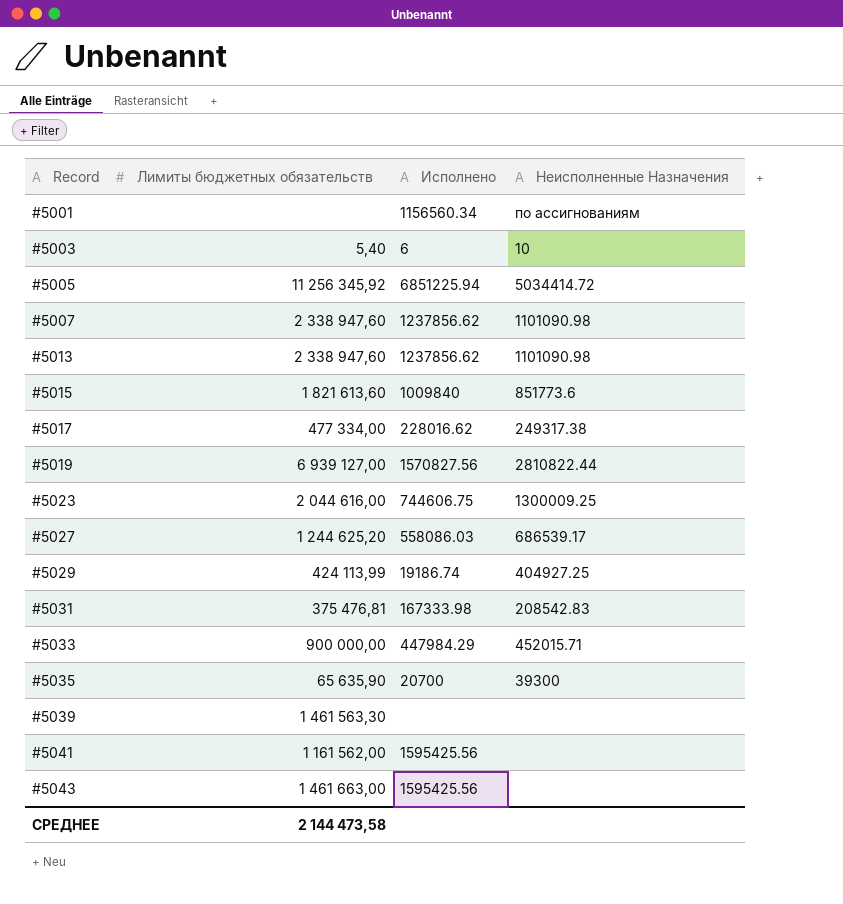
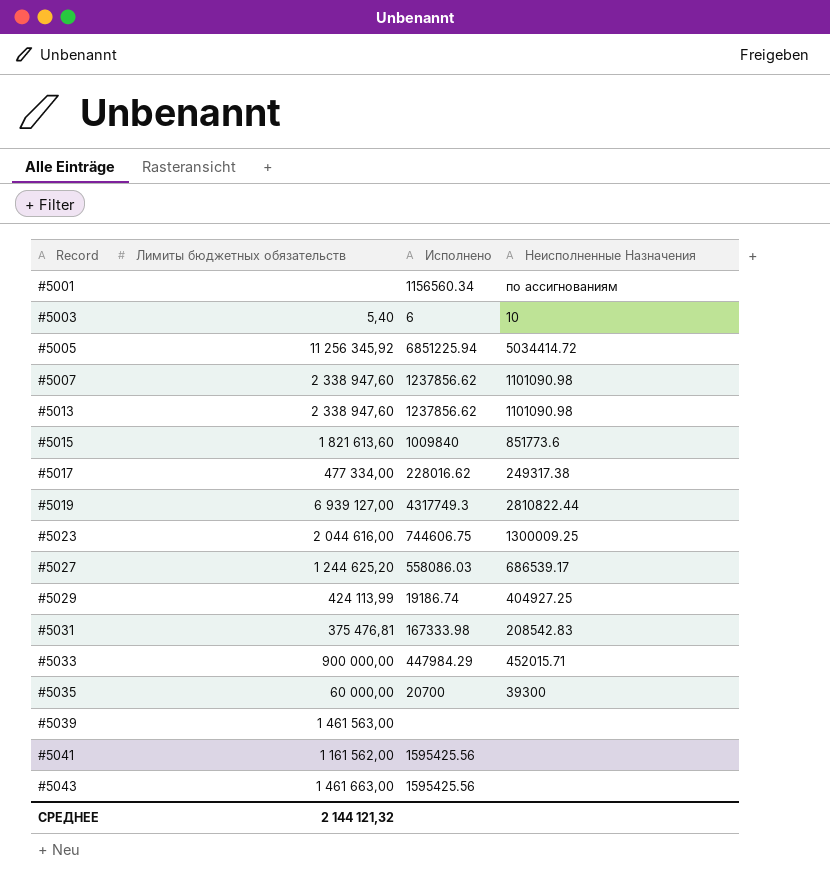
#5019 | Исполнено: 1570827.56 -> 4317749.3
#5035 | Лимиты бюджетных обязательств: 65 635,90 -> 60 000,00
#5039 | Лимиты бюджетных обязательств: 1 461 563,30 -> 1 461 563,00
СРЕДНЕЕ | Лимиты бюджетных обязательств: 2 144 473,58 -> 2 144 121,32

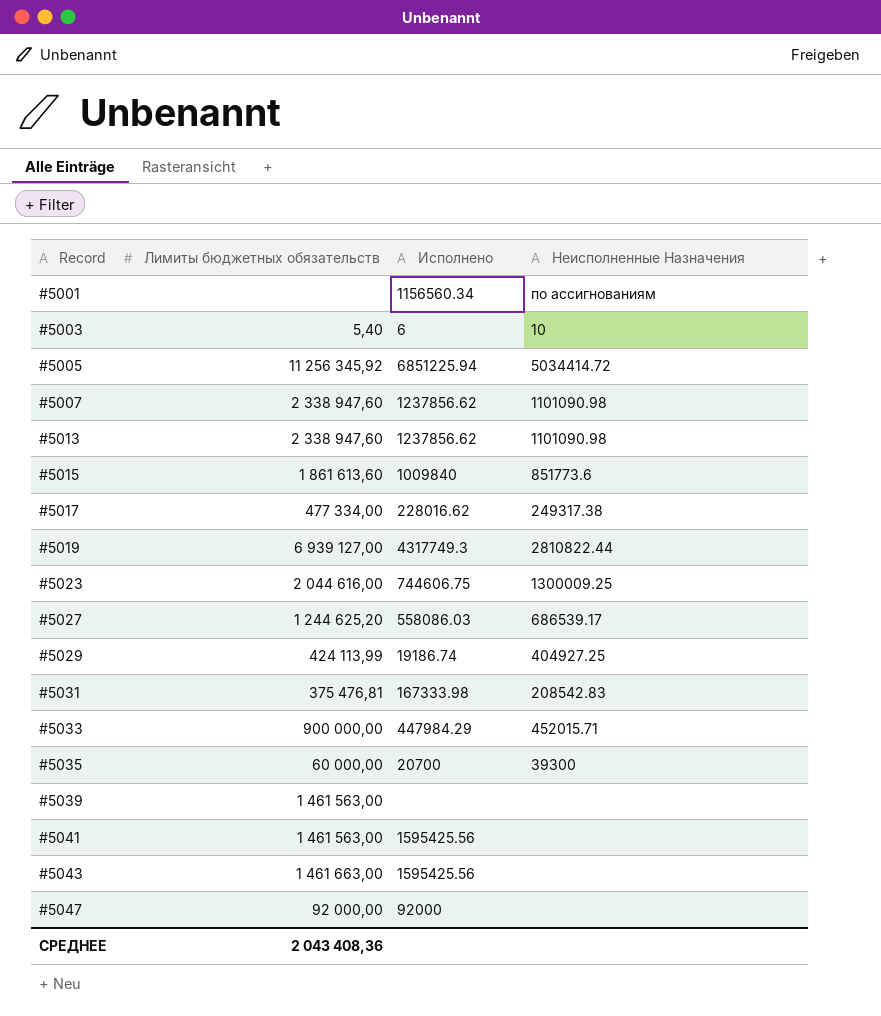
#5015 | Лимиты бюджетных обязательств: 1 821 613,60 -> 1 861 613,60
#5041 | Лимиты бюджетных обязательств: 1 161 562,00 -> 1 461 563,00
row #5047: none -> 92 000,00 | 92000 | none
СРЕДНЕЕ | Лимиты бюджетных обязательств: 2 144 121,32 -> 2 043 408,36

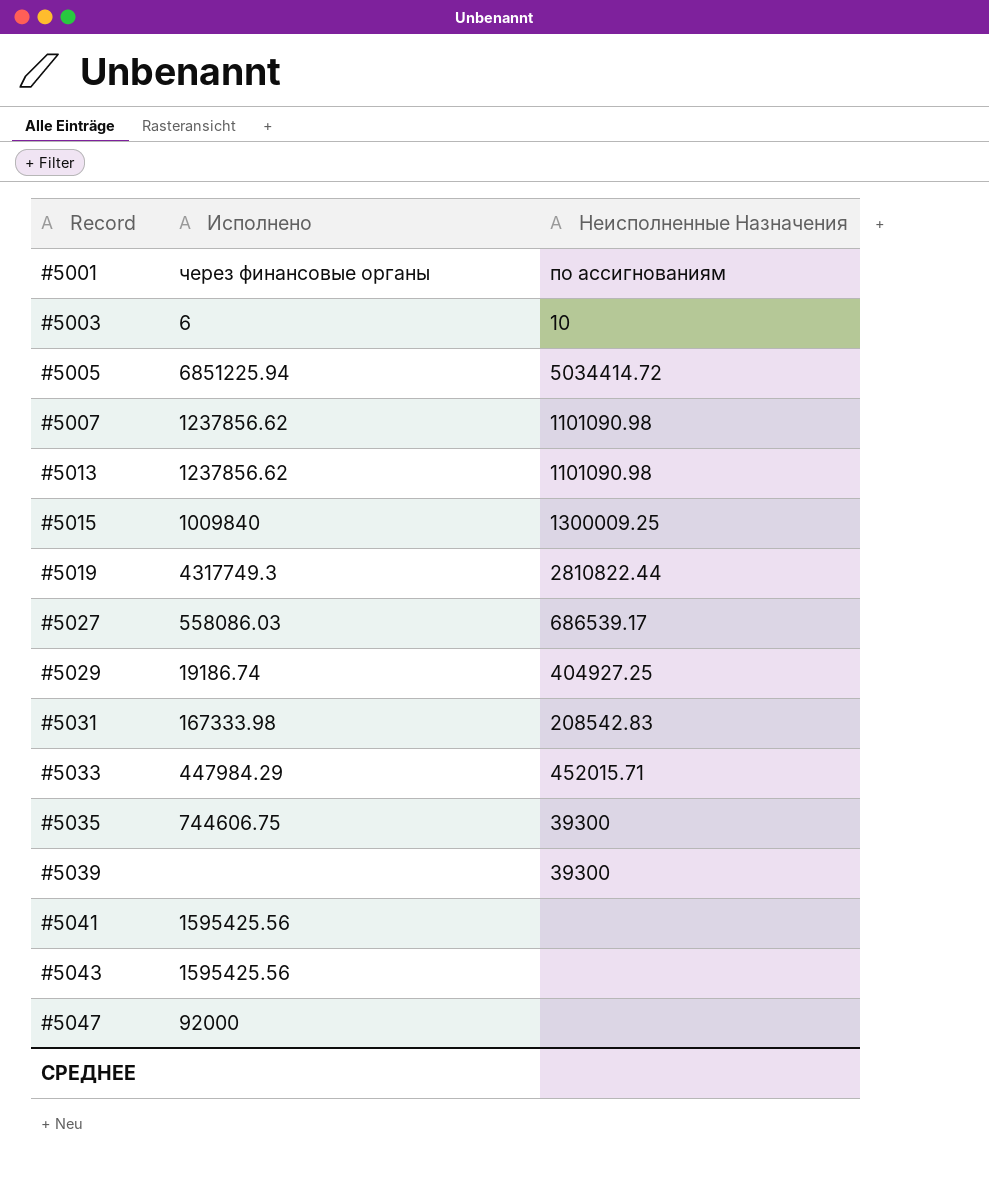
column Лимиты бюджетных обязательств | position: 2 -> none
row #5017: 477 334,00 | 228016.62 | 249317.38 -> none
row #5023: 2 044 616,00 | 744606.75 | 1300009.25 -> none
#5001 | Исполнено: 1156560.34 -> через финансовые органы
#5015 | Неисполненные Назначения: 851773.6 -> 1300009.25
#5035 | Исполнено: 20700 -> 744606.75
#5039 | Неисполненные Назначения: none -> 39300

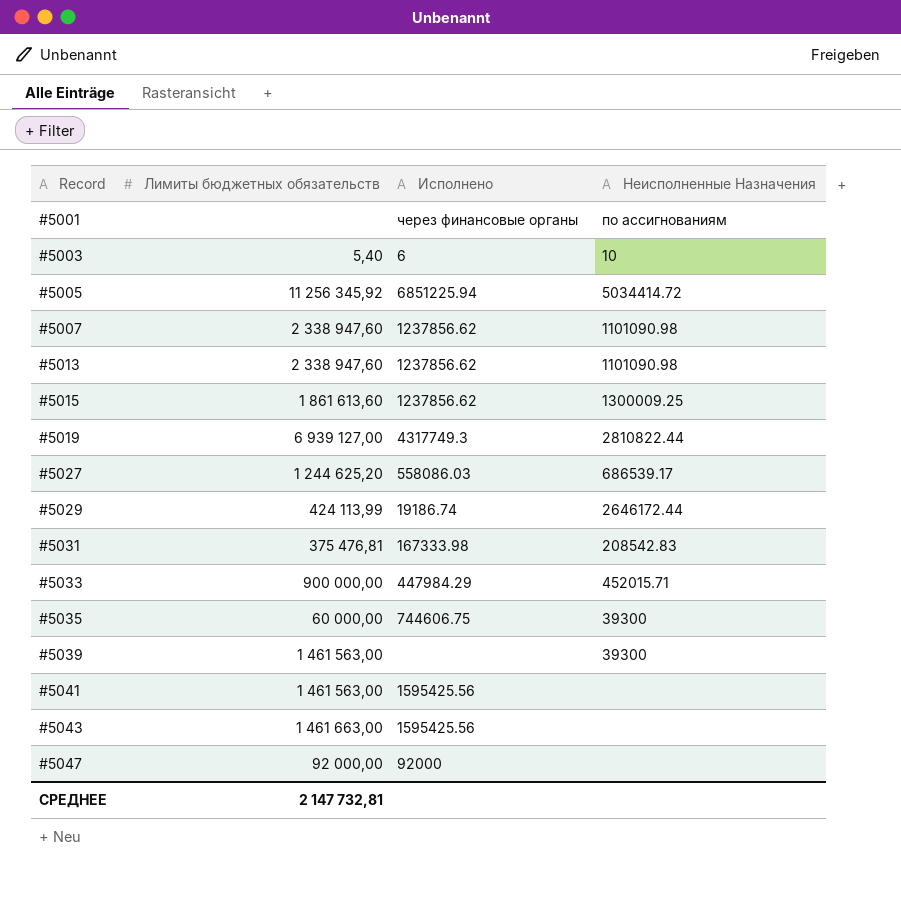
column Лимиты бюджетных обязательств | position: none -> 2
#5015 | Исполнено: 1009840 -> 1237856.62
#5029 | Неисполненные Назначения: 404927.25 -> 2646172.44

